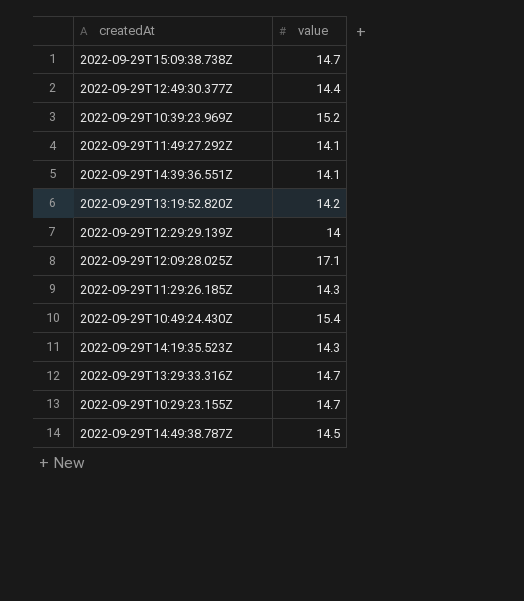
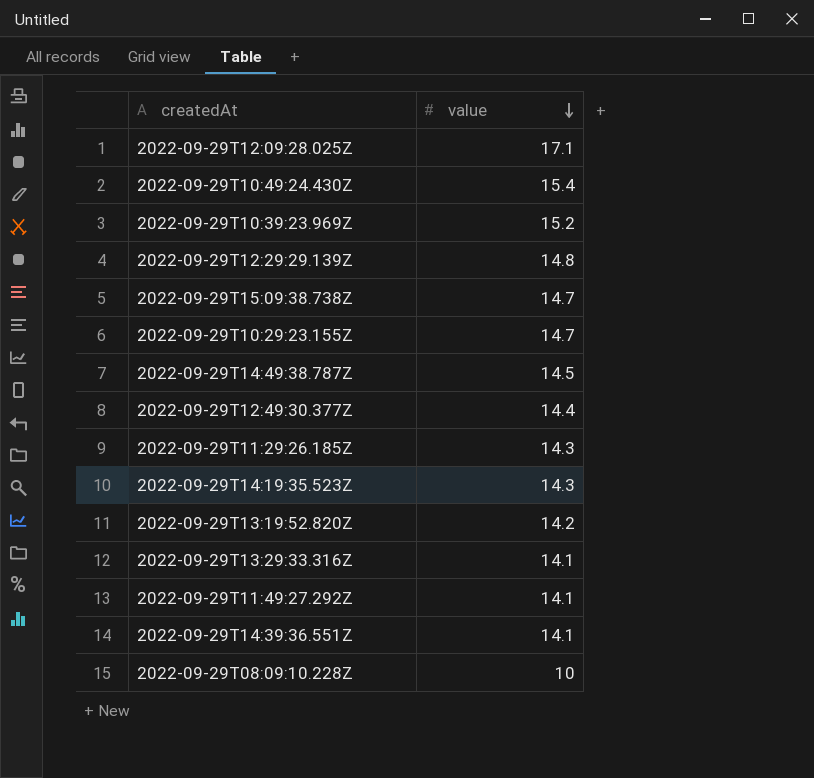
row order: none -> value descending
2022-09-29T12:29:29.139Z | value: 14 -> 14.8
2022-09-29T13:29:33.316Z | value: 14.7 -> 14.1
row 2022-09-29T08:09:10.228Z: none -> 10

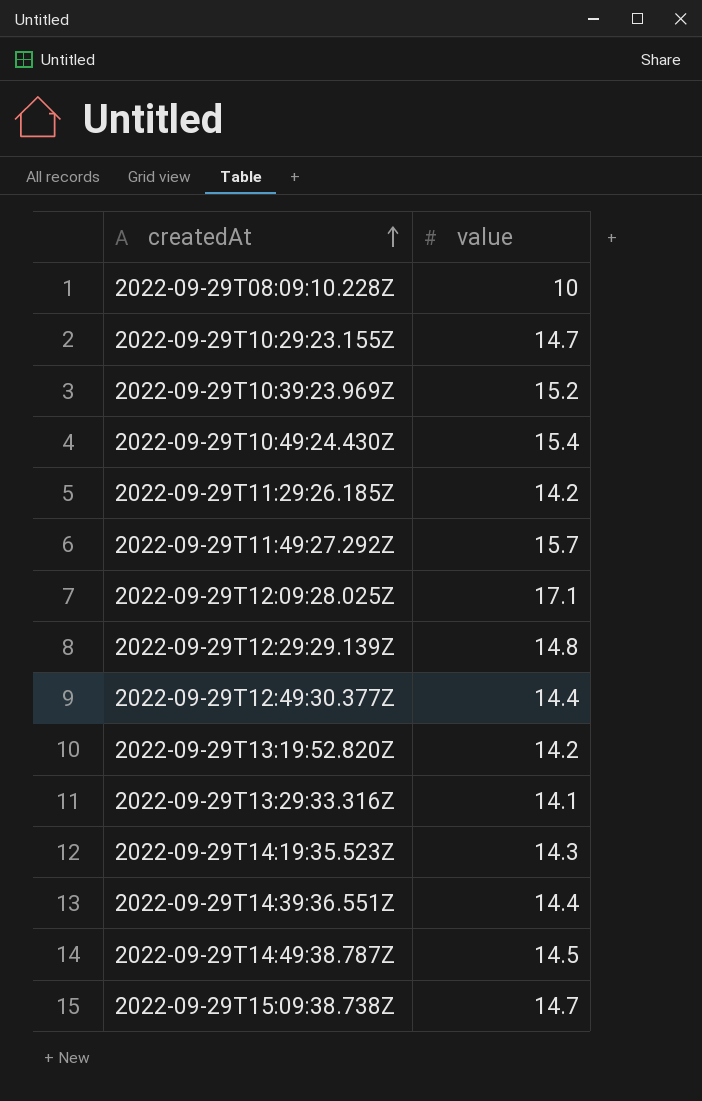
row order: value descending -> createdAt ascending
2022-09-29T11:29:26.185Z | value: 14.3 -> 14.2
2022-09-29T11:49:27.292Z | value: 14.1 -> 15.7
2022-09-29T14:39:36.551Z | value: 14.1 -> 14.4

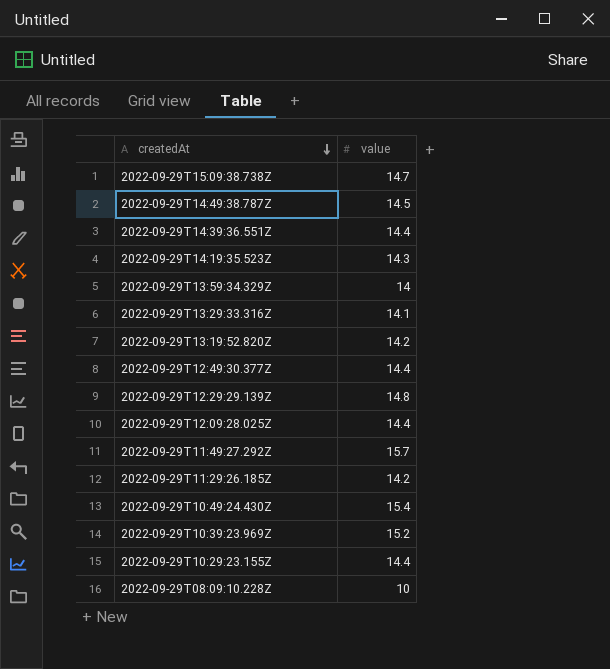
row order: createdAt ascending -> createdAt descending
row 2022-09-29T13:59:34.329Z: none -> 14
2022-09-29T12:09:28.025Z | value: 17.1 -> 14.4
2022-09-29T10:29:23.155Z | value: 14.7 -> 14.4

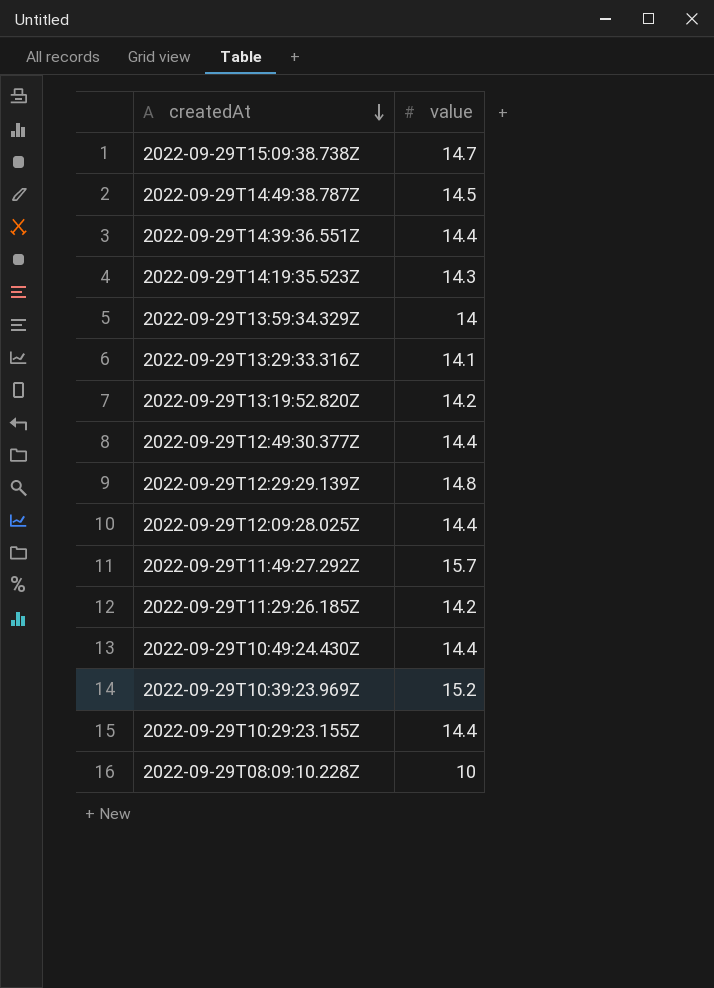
2022-09-29T10:49:24.430Z | value: 15.4 -> 14.4

